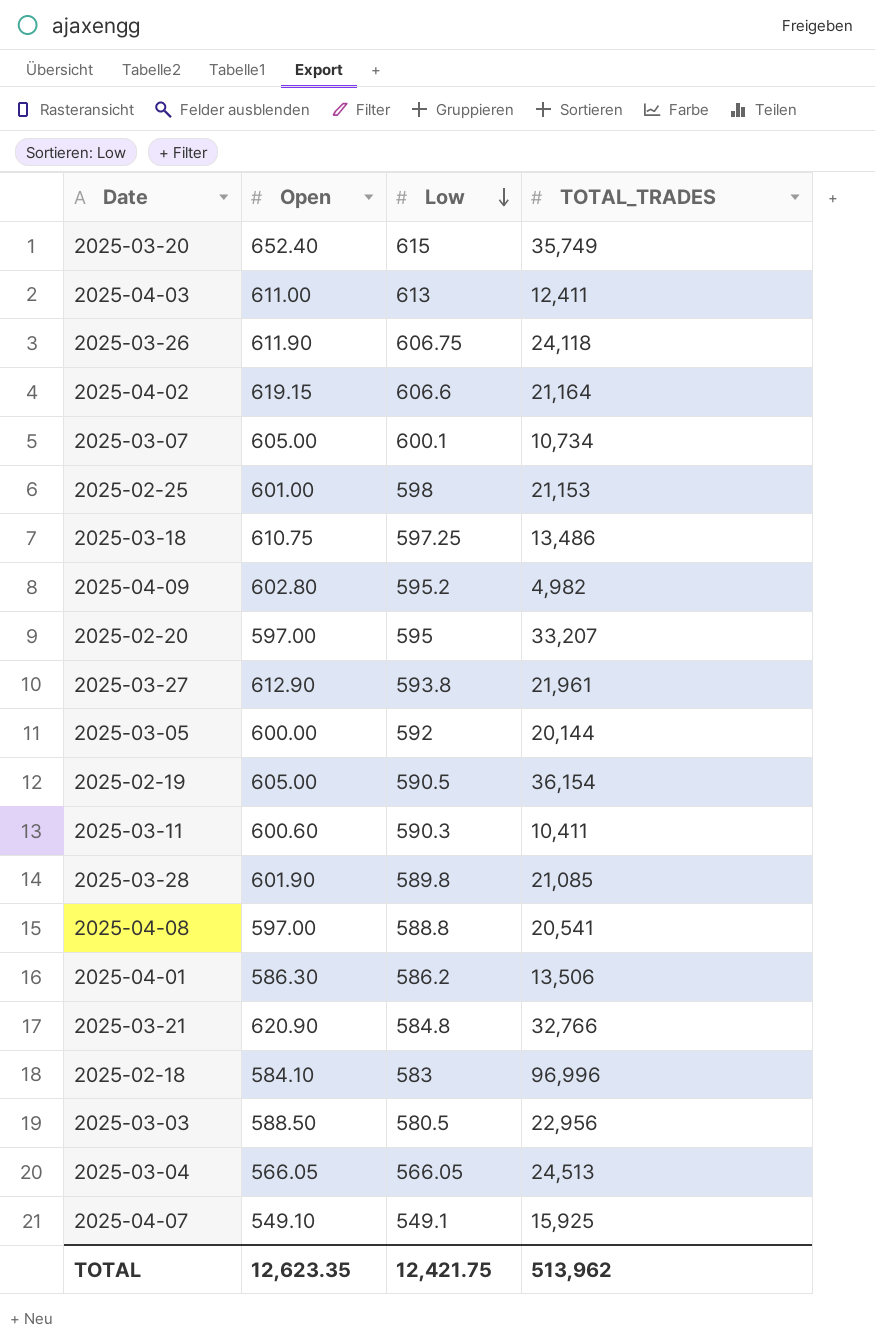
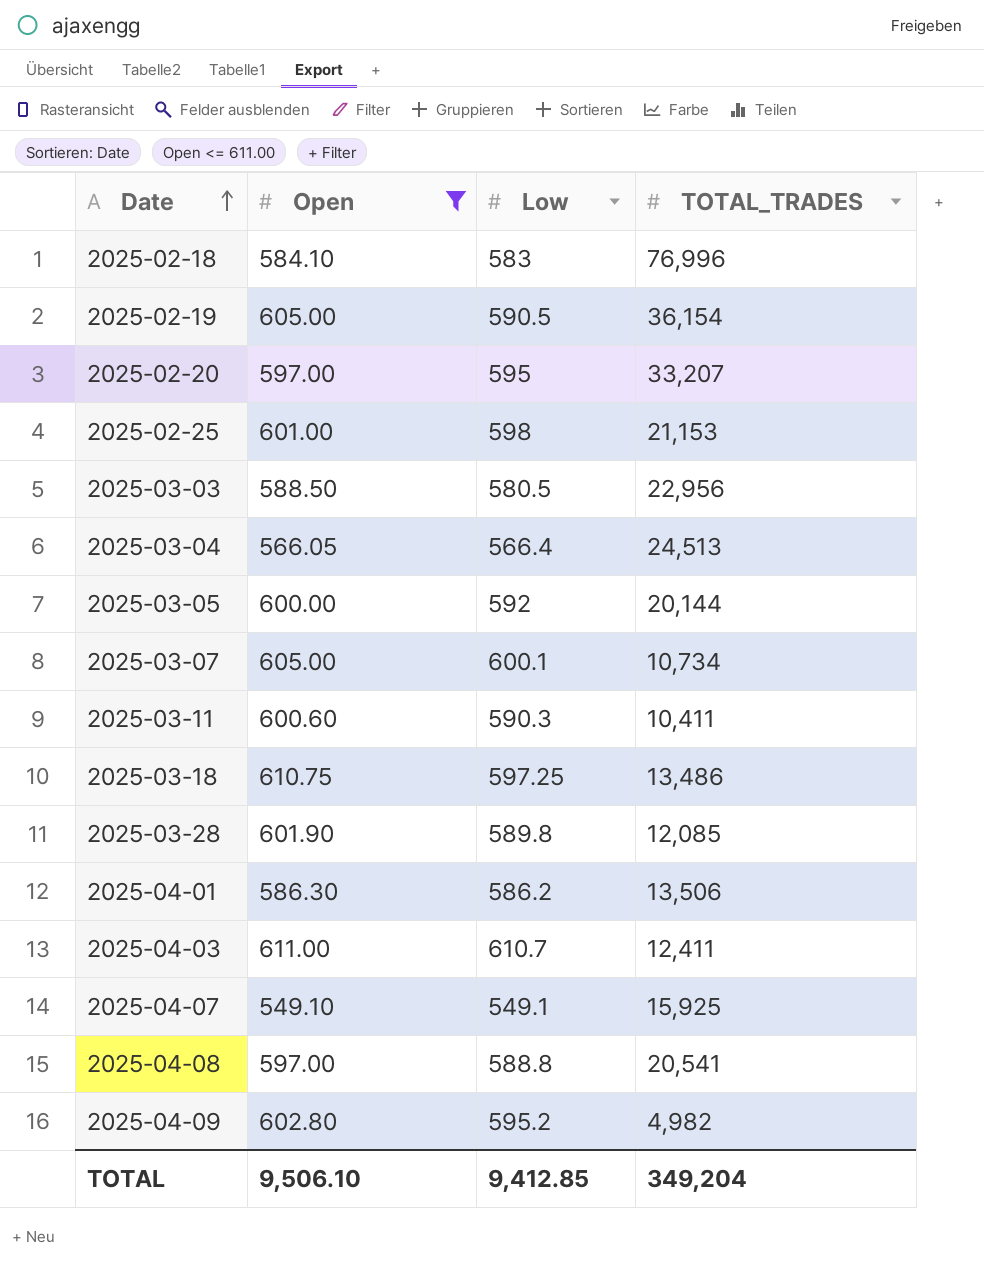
filter: none -> Open <= 611.00
row order: Low descending -> Date ascending
2025-02-18 | TOTAL_TRADES: 96,996 -> 76,996
2025-03-04 | Low: 566.05 -> 566.4
2025-03-28 | TOTAL_TRADES: 21,085 -> 12,085
2025-04-03 | Low: 613 -> 610.7
TOTAL | Open: 12,623.35 -> 9,506.10
TOTAL | Low: 12,421.75 -> 9,412.85
TOTAL | TOTAL_TRADES: 513,962 -> 349,204

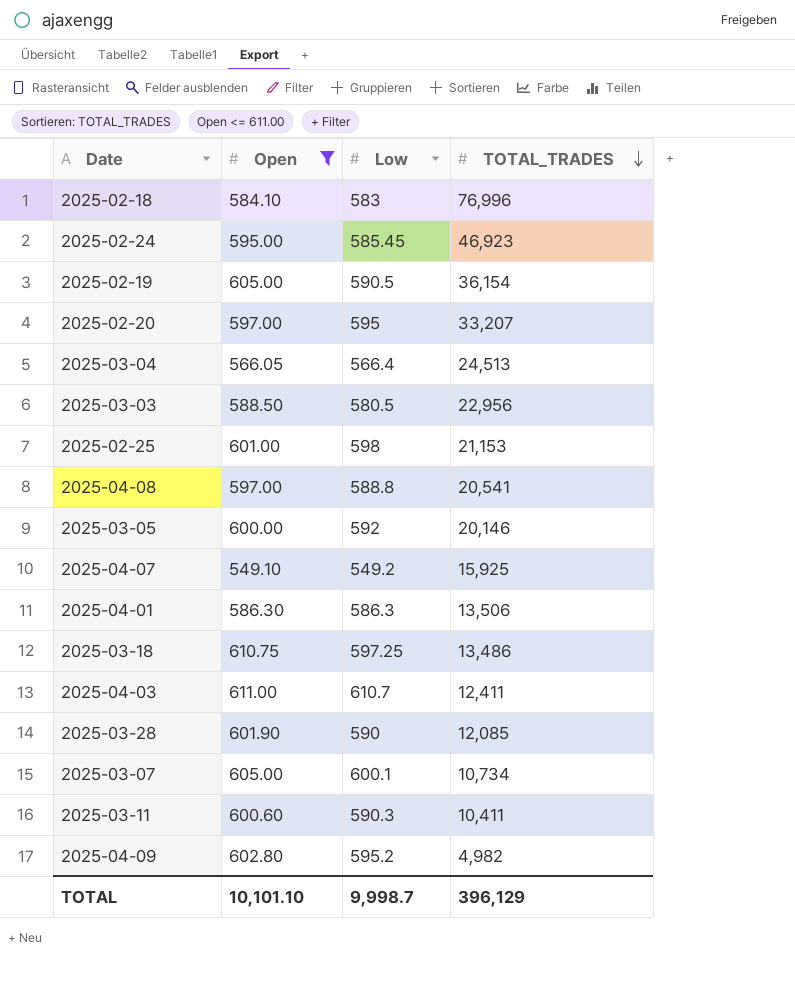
row order: Date ascending -> TOTAL_TRADES descending
row 2025-02-24: none -> 595.00 | 585.45 | 46,923
2025-03-05 | TOTAL_TRADES: 20,144 -> 20,146
2025-04-07 | Low: 549.1 -> 549.2
2025-04-01 | Low: 586.2 -> 586.3
2025-03-28 | Low: 589.8 -> 590
TOTAL | Open: 9,506.10 -> 10,101.10
TOTAL | Low: 9,412.85 -> 9,998.7
TOTAL | TOTAL_TRADES: 349,204 -> 396,129

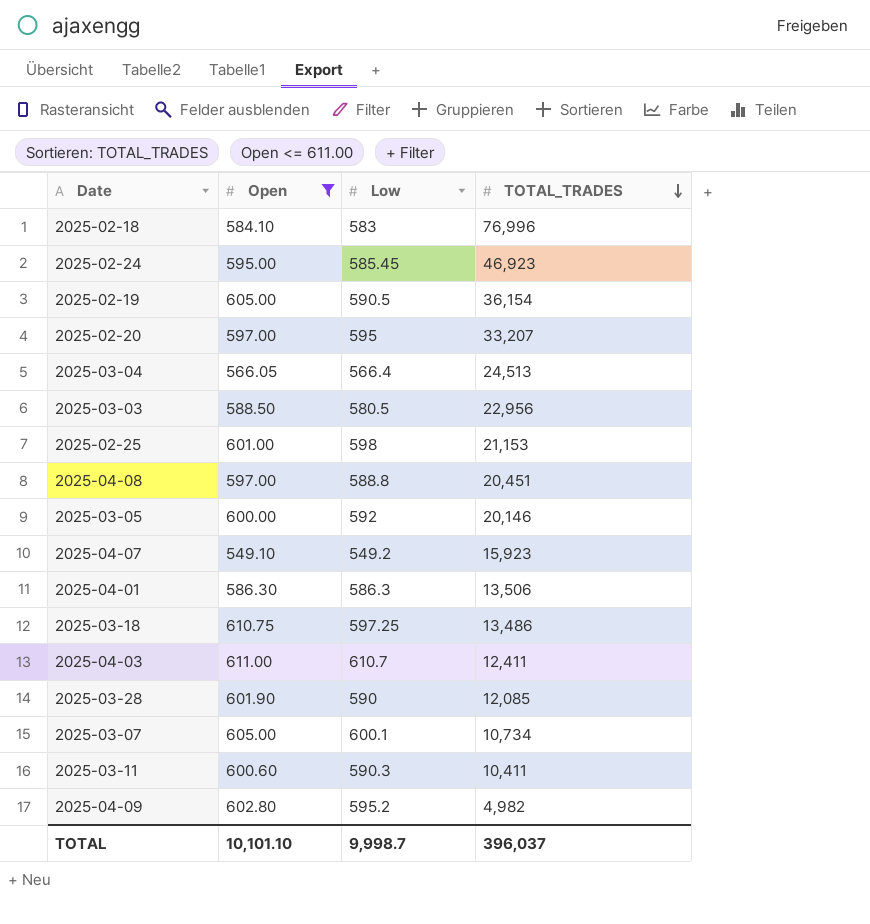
2025-04-08 | TOTAL_TRADES: 20,541 -> 20,451
2025-04-07 | TOTAL_TRADES: 15,925 -> 15,923
TOTAL | TOTAL_TRADES: 396,129 -> 396,037

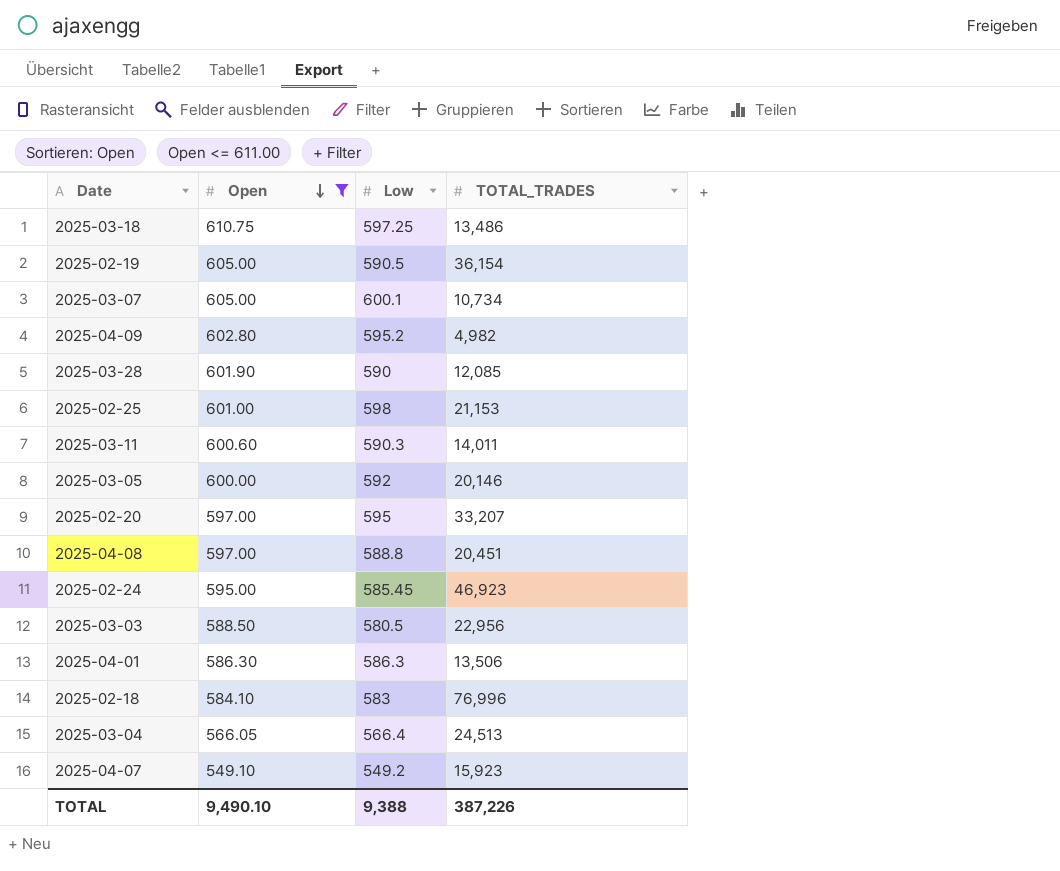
row order: TOTAL_TRADES descending -> Open descending
row 2025-04-03: 611.00 | 610.7 | 12,411 -> none
2025-03-11 | TOTAL_TRADES: 10,411 -> 14,011
TOTAL | Open: 10,101.10 -> 9,490.10
TOTAL | Low: 9,998.7 -> 9,388
TOTAL | TOTAL_TRADES: 396,037 -> 387,226

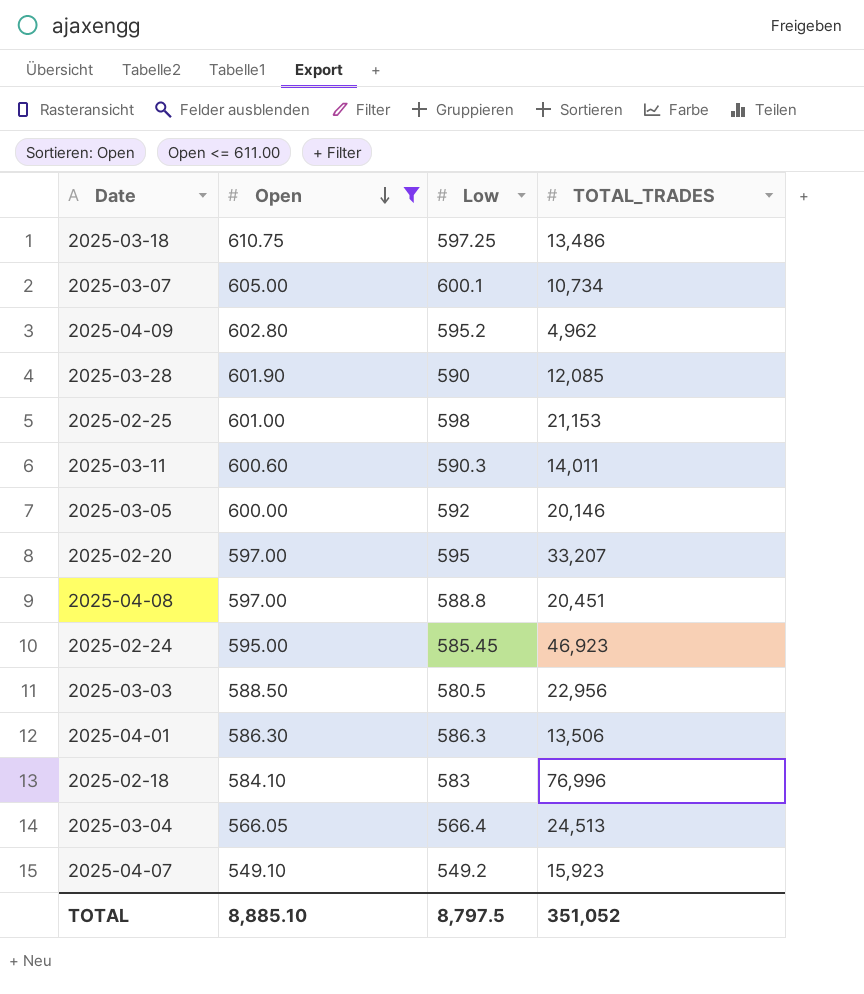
row 2025-02-19: 605.00 | 590.5 | 36,154 -> none
2025-04-09 | TOTAL_TRADES: 4,982 -> 4,962
TOTAL | Open: 9,490.10 -> 8,885.10
TOTAL | Low: 9,388 -> 8,797.5
TOTAL | TOTAL_TRADES: 387,226 -> 351,052

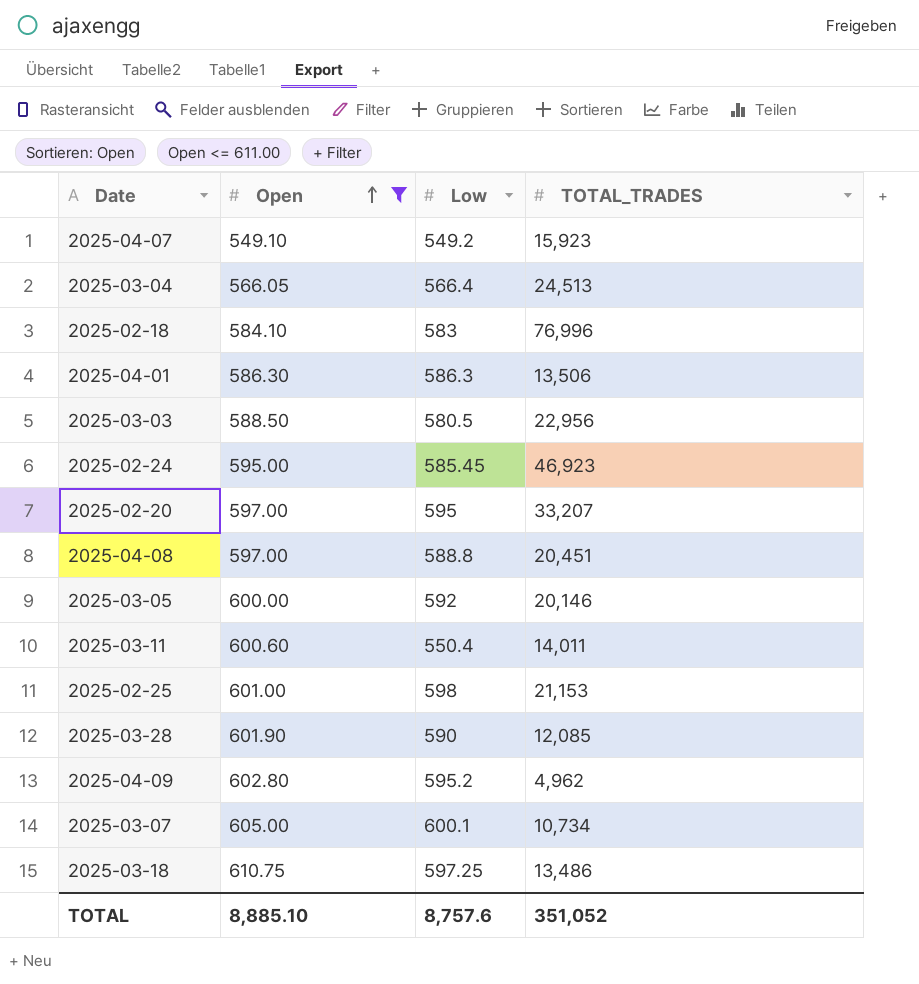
row order: Open descending -> Open ascending
2025-03-11 | Low: 590.3 -> 550.4
TOTAL | Low: 8,797.5 -> 8,757.6

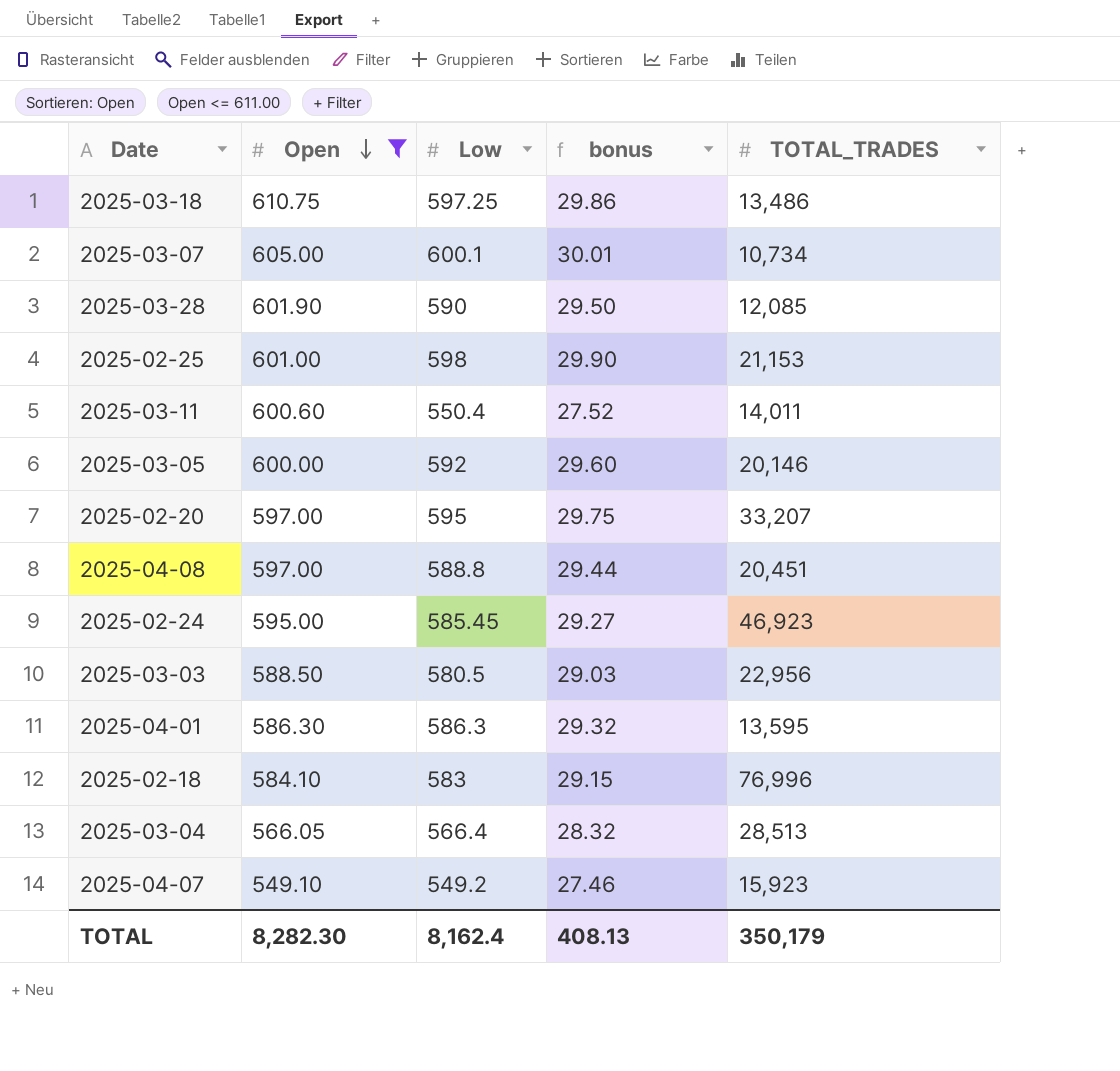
row order: Open ascending -> Open descending
column bonus | formula: none -> [Low] * 0.05
row 2025-04-09: 602.80 | 595.2 | 4,962 -> none
2025-04-01 | TOTAL_TRADES: 13,506 -> 13,595
2025-03-04 | TOTAL_TRADES: 24,513 -> 28,513
TOTAL | Open: 8,885.10 -> 8,282.30
TOTAL | Low: 8,757.6 -> 8,162.4
TOTAL | TOTAL_TRADES: 351,052 -> 350,179

